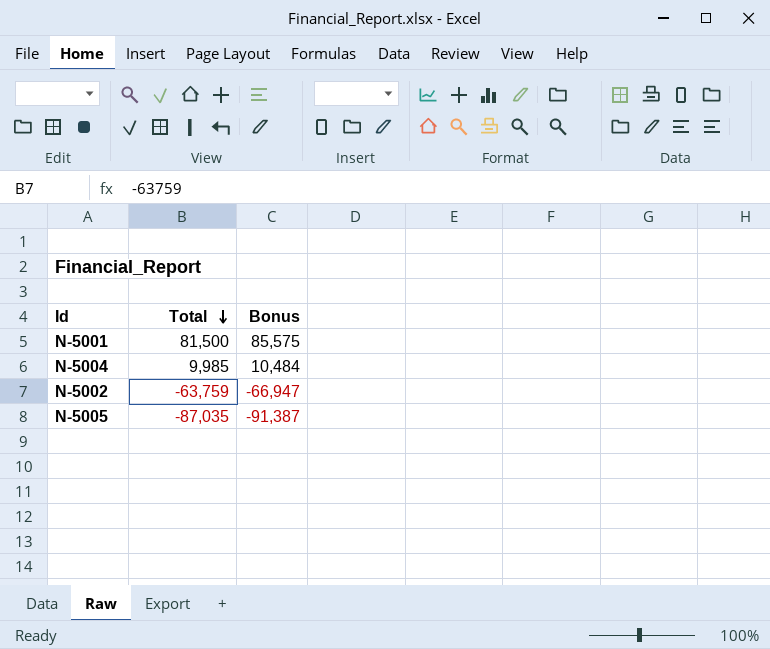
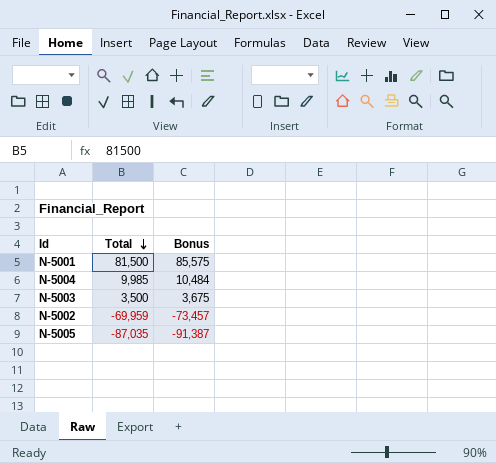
row N-5003: none -> 3,500 | 3,675
N-5002 | Total: -63,759 -> -69,959
N-5002 | Bonus: -66,947 -> -73,457

